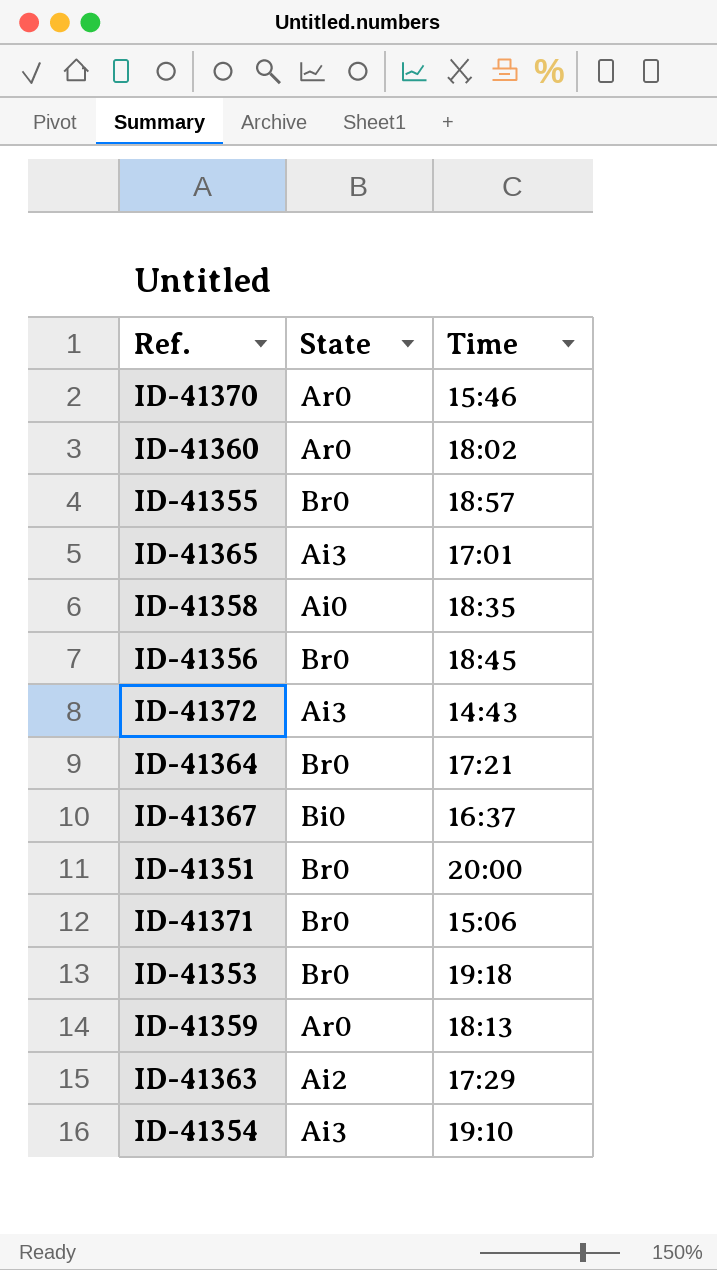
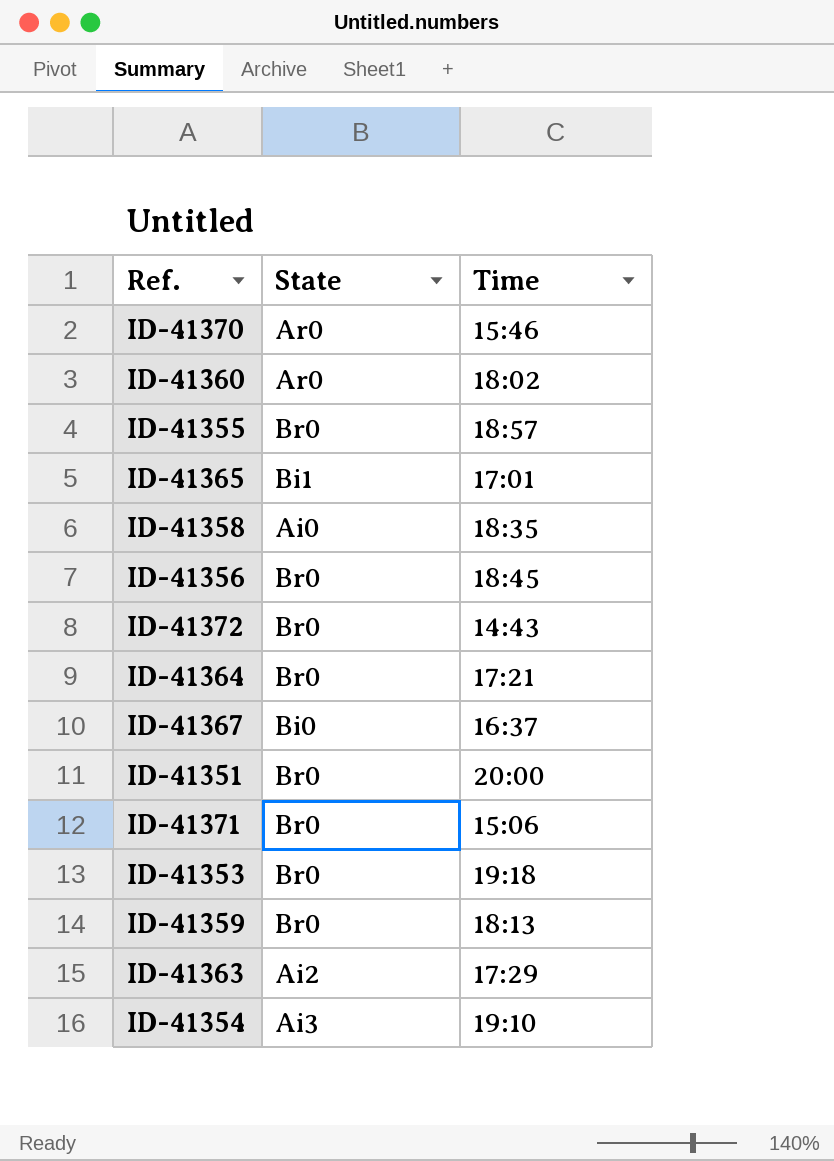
ID-41365 | State: Ai3 -> Bi1
ID-41372 | State: Ai3 -> Br0
ID-41359 | State: Ar0 -> Br0

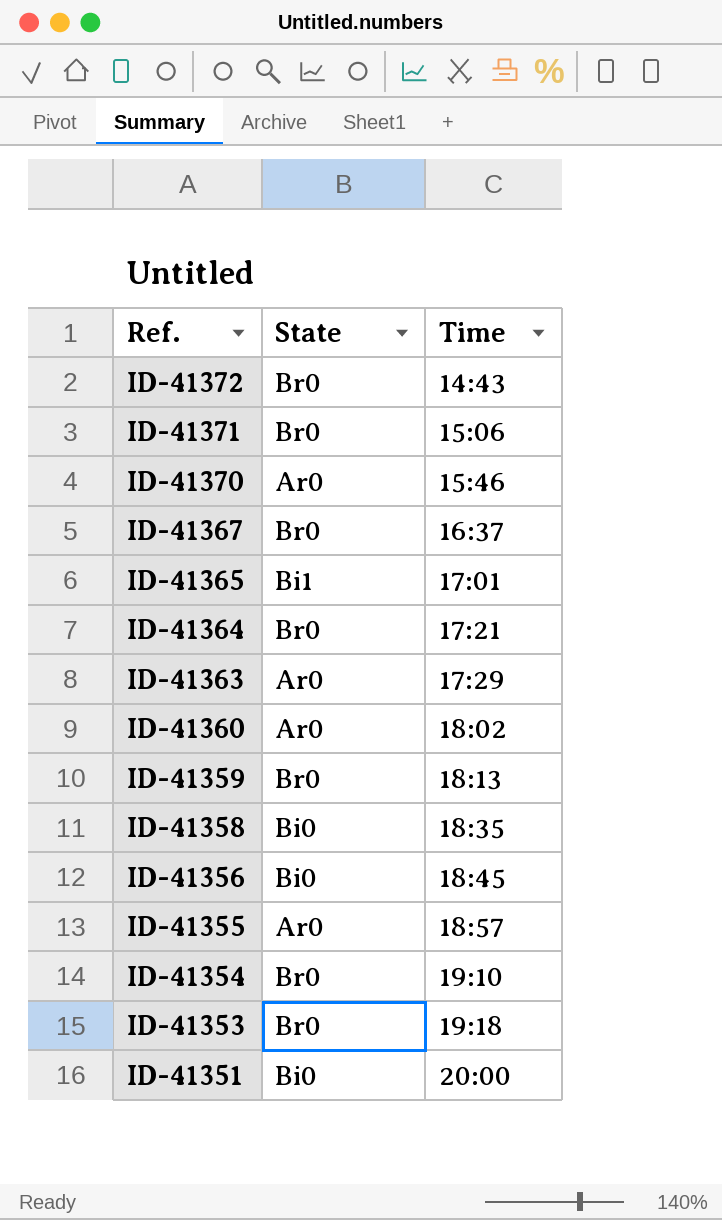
row order: none -> Ref. descending
ID-41367 | State: Bi0 -> Br0
ID-41363 | State: Ai2 -> Ar0
ID-41358 | State: Ai0 -> Bi0
ID-41356 | State: Br0 -> Bi0
ID-41355 | State: Br0 -> Ar0
ID-41354 | State: Ai3 -> Br0
ID-41351 | State: Br0 -> Bi0

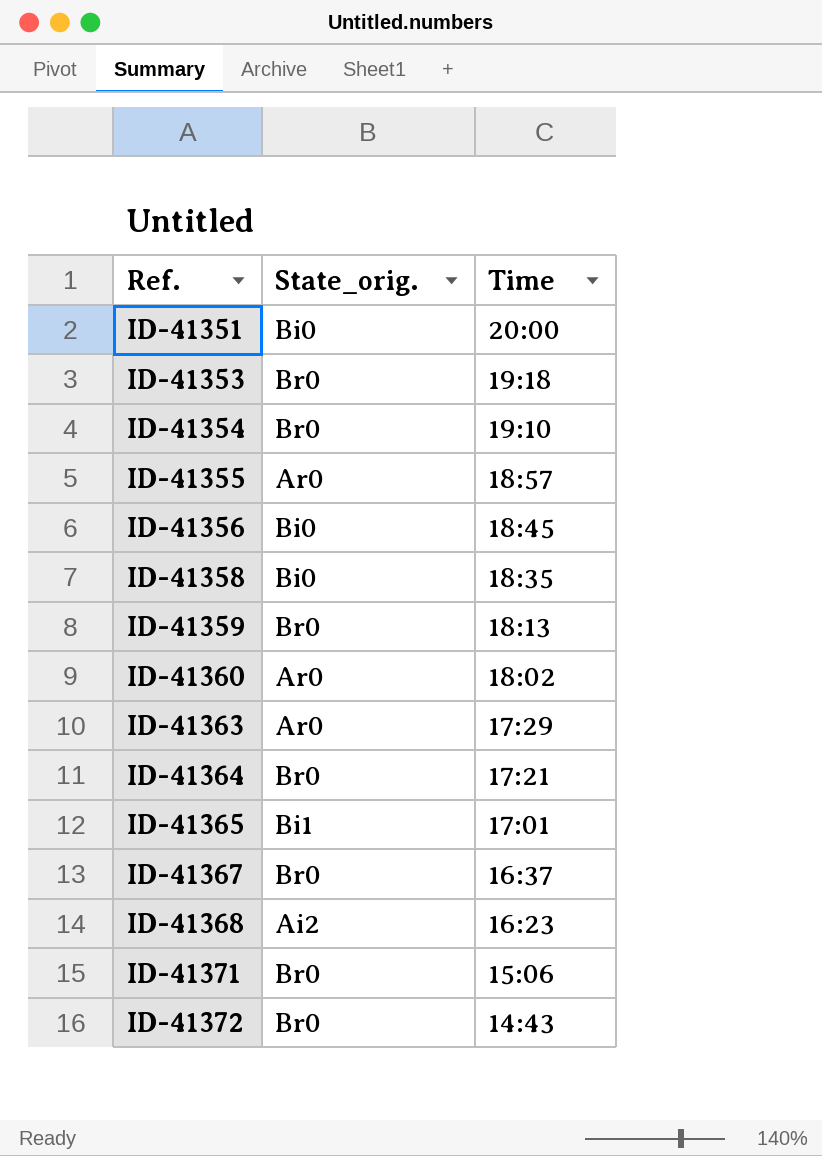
row order: Ref. descending -> Ref. ascending
column name: State -> State_orig.
row ID-41370: Ar0 | 15:46 -> none
row ID-41368: none -> Ai2 | 16:23

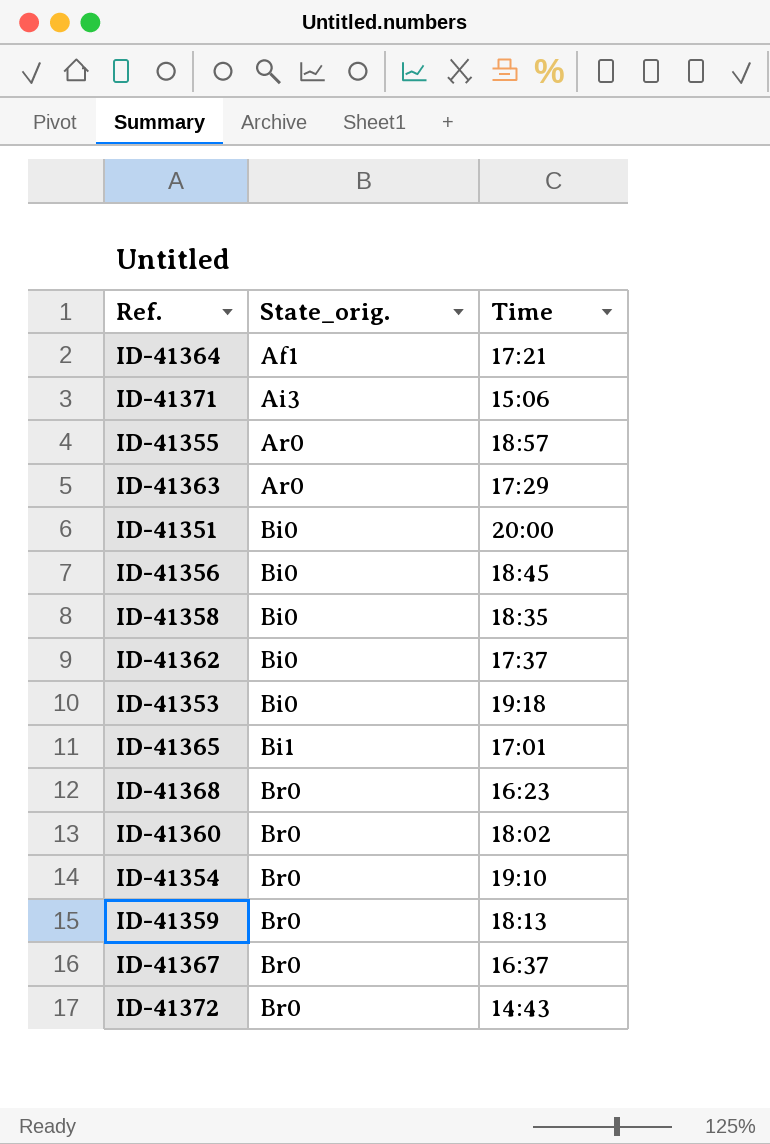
row order: Ref. ascending -> State_orig. ascending
ID-41364 | State_orig.: Br0 -> Af1
ID-41371 | State_orig.: Br0 -> Ai3
row ID-41362: none -> Bi0 | 17:37
ID-41353 | State_orig.: Br0 -> Bi0
ID-41368 | State_orig.: Ai2 -> Br0
ID-41360 | State_orig.: Ar0 -> Br0

